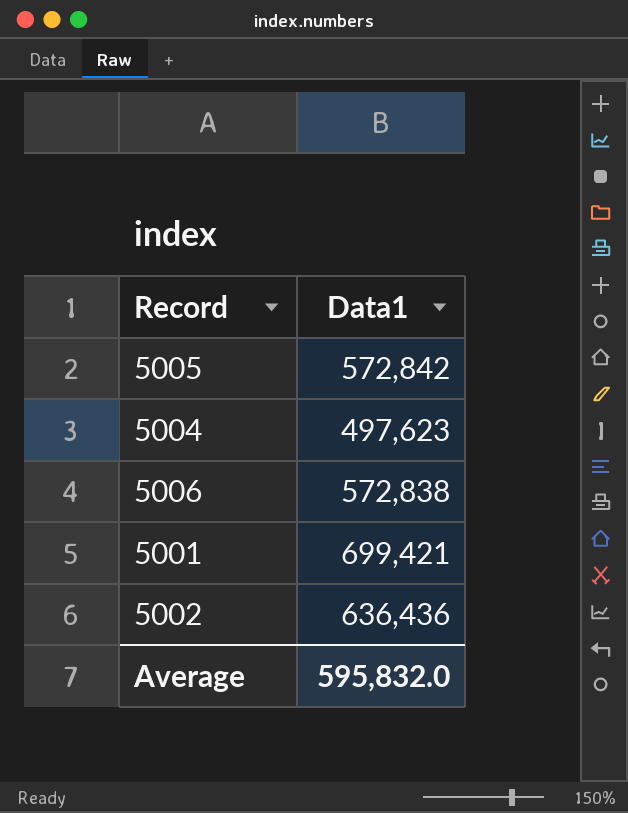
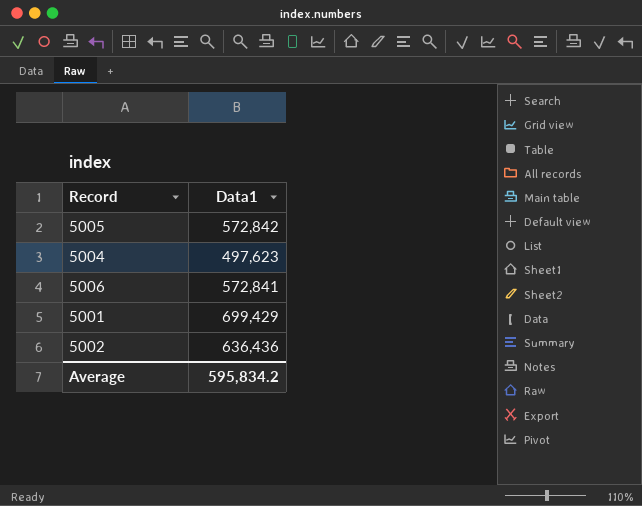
5006 | Data1: 572,838 -> 572,841
5001 | Data1: 699,421 -> 699,429
Average | Data1: 595,832.0 -> 595,834.2

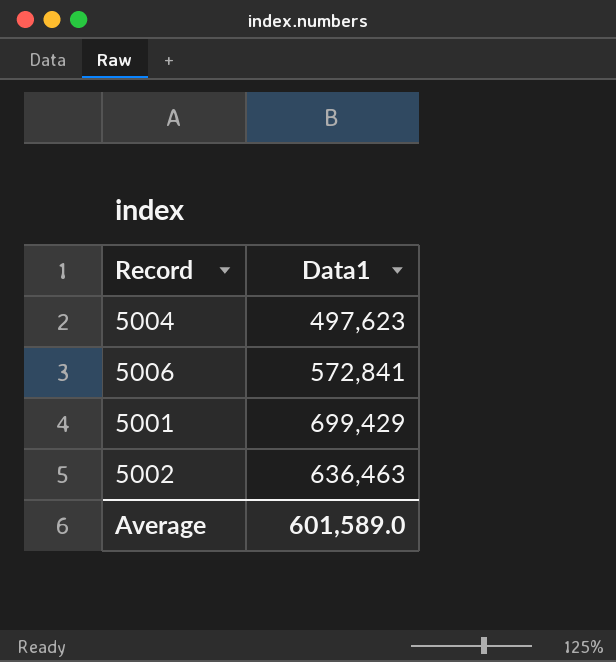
row 5005: 572,842 -> none
5002 | Data1: 636,436 -> 636,463
Average | Data1: 595,834.2 -> 601,589.0

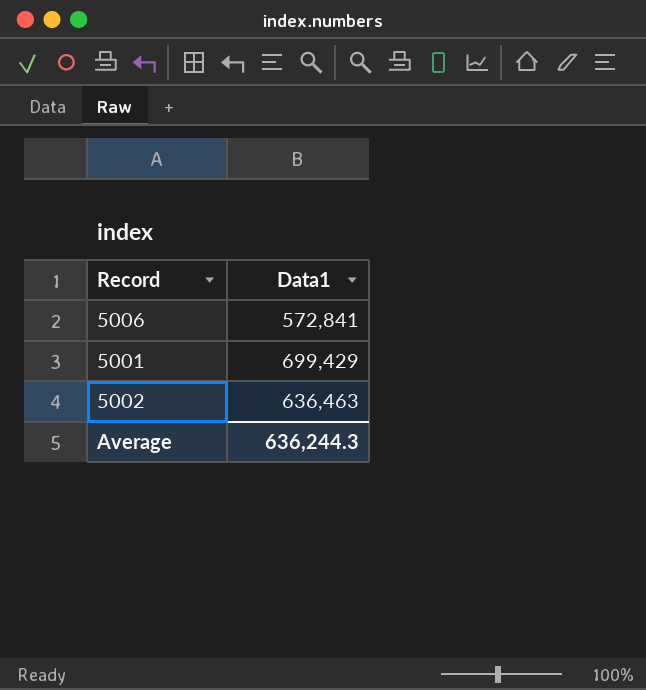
row 5004: 497,623 -> none
Average | Data1: 601,589.0 -> 636,244.3

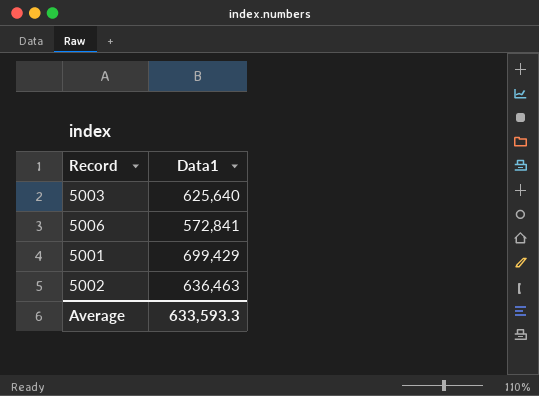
row 5003: none -> 625,640
Average | Data1: 636,244.3 -> 633,593.3

